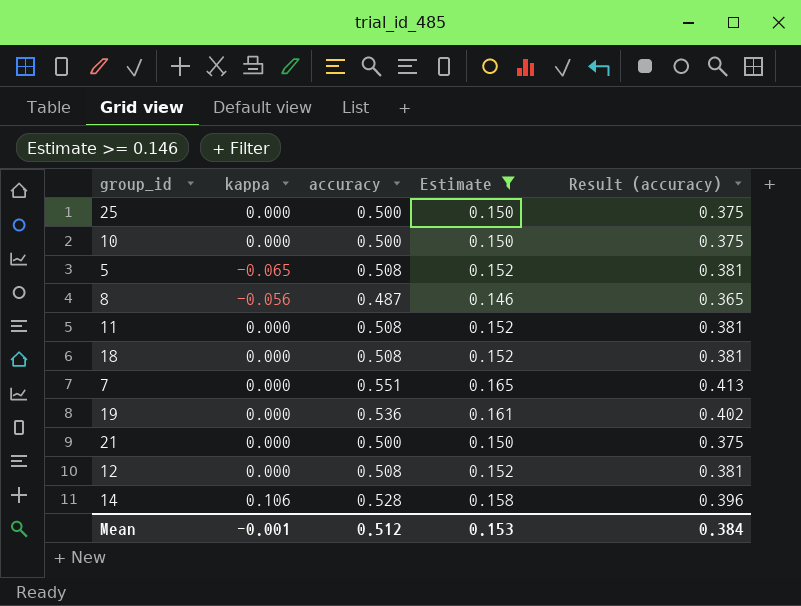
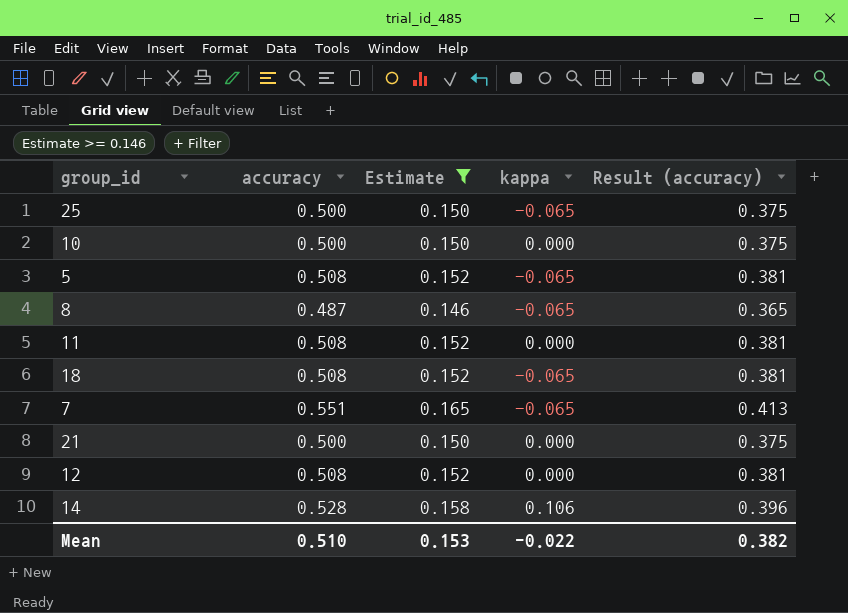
column kappa | position: 2 -> 4
row 19: 0.000 | 0.536 | 0.161 | 0.402 -> none
25 | kappa: 0.000 -> -0.065
8 | kappa: -0.056 -> -0.065
18 | kappa: 0.000 -> -0.065
7 | kappa: 0.000 -> -0.065
Mean | accuracy: 0.512 -> 0.510
Mean | kappa: -0.001 -> -0.022
Mean | Result (accuracy): 0.384 -> 0.382

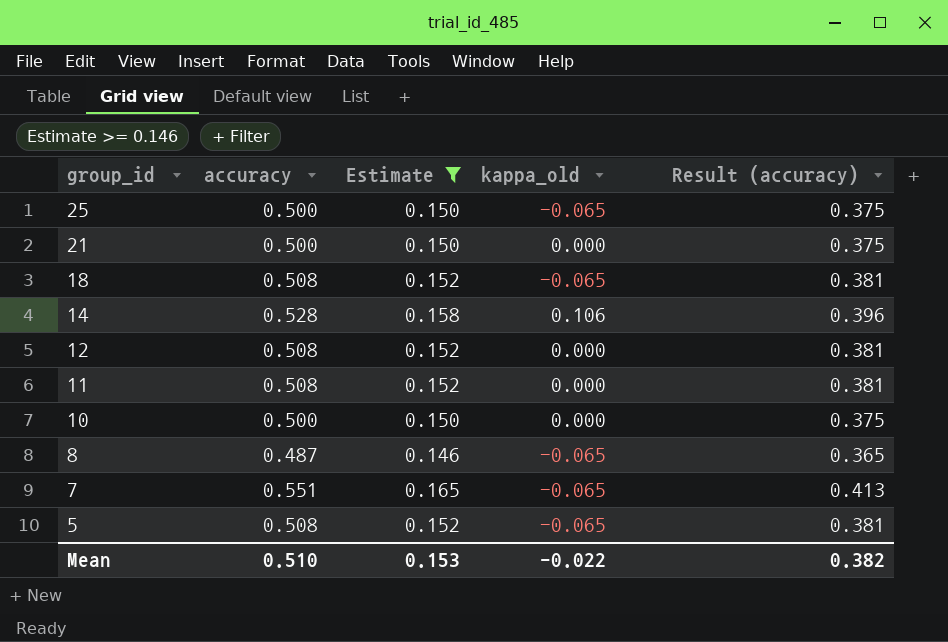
row order: none -> group_id descending
column name: kappa -> kappa_old

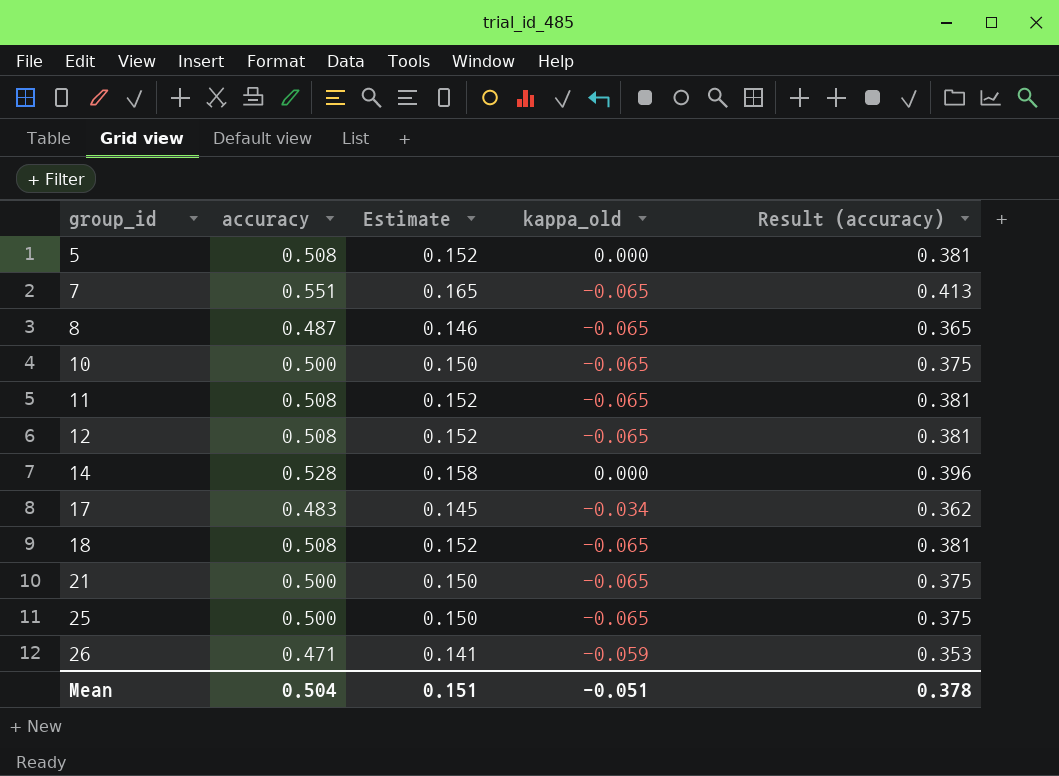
filter: Estimate >= 0.146 -> none
row order: group_id descending -> group_id ascending
5 | kappa_old: -0.065 -> 0.000
10 | kappa_old: 0.000 -> -0.065
11 | kappa_old: 0.000 -> -0.065
12 | kappa_old: 0.000 -> -0.065
14 | kappa_old: 0.106 -> 0.000
21 | kappa_old: 0.000 -> -0.065
Mean | accuracy: 0.510 -> 0.504
Mean | Estimate: 0.153 -> 0.151
Mean | kappa_old: -0.022 -> -0.051
Mean | Result (accuracy): 0.382 -> 0.378

